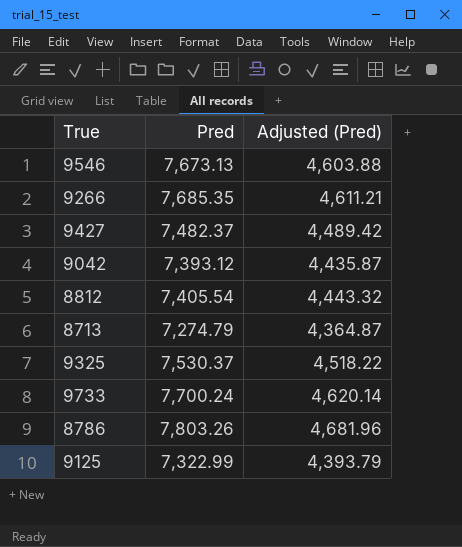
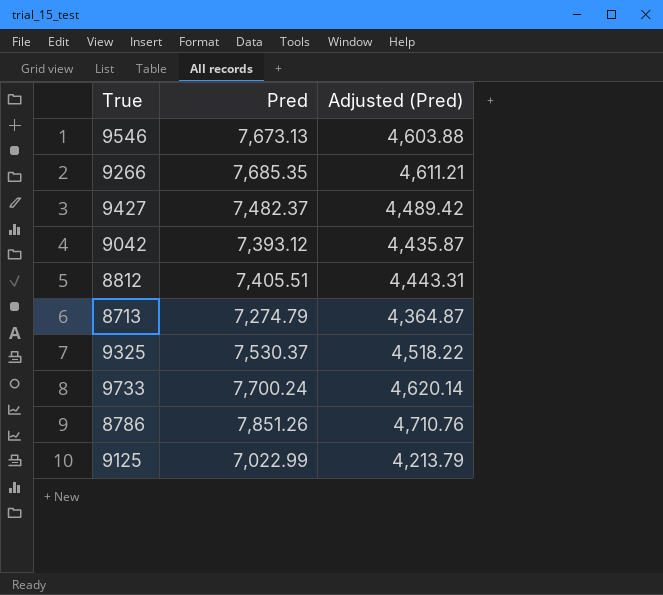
8812 | Pred: 7,405.54 -> 7,405.51
8812 | Adjusted (Pred): 4,443.32 -> 4,443.31
8786 | Pred: 7,803.26 -> 7,851.26
8786 | Adjusted (Pred): 4,681.96 -> 4,710.76
9125 | Pred: 7,322.99 -> 7,022.99
9125 | Adjusted (Pred): 4,393.79 -> 4,213.79

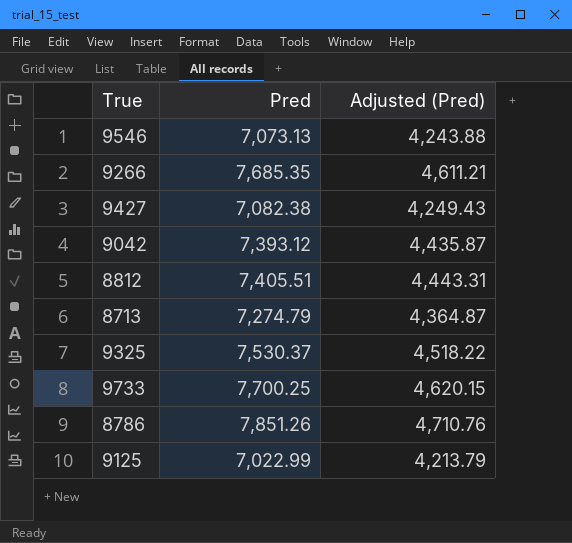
9546 | Pred: 7,673.13 -> 7,073.13
9546 | Adjusted (Pred): 4,603.88 -> 4,243.88
9427 | Pred: 7,482.37 -> 7,082.38
9427 | Adjusted (Pred): 4,489.42 -> 4,249.43
9733 | Pred: 7,700.24 -> 7,700.25
9733 | Adjusted (Pred): 4,620.14 -> 4,620.15

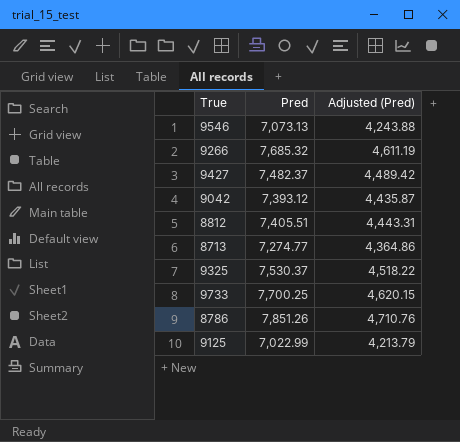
9266 | Pred: 7,685.35 -> 7,685.32
9266 | Adjusted (Pred): 4,611.21 -> 4,611.19
9427 | Pred: 7,082.38 -> 7,482.37
9427 | Adjusted (Pred): 4,249.43 -> 4,489.42
8713 | Pred: 7,274.79 -> 7,274.77
8713 | Adjusted (Pred): 4,364.87 -> 4,364.86

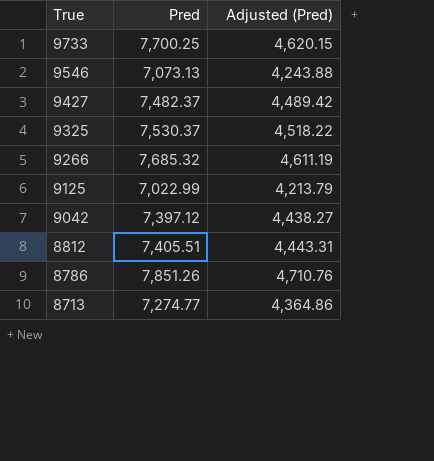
row order: none -> True descending
9042 | Pred: 7,393.12 -> 7,397.12
9042 | Adjusted (Pred): 4,435.87 -> 4,438.27

